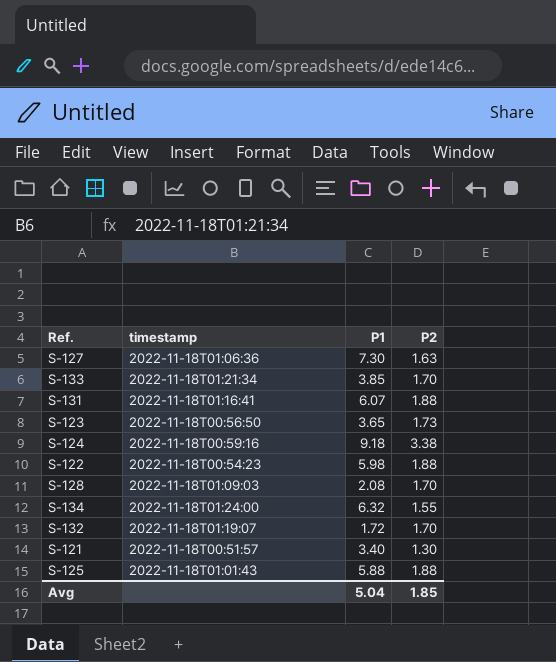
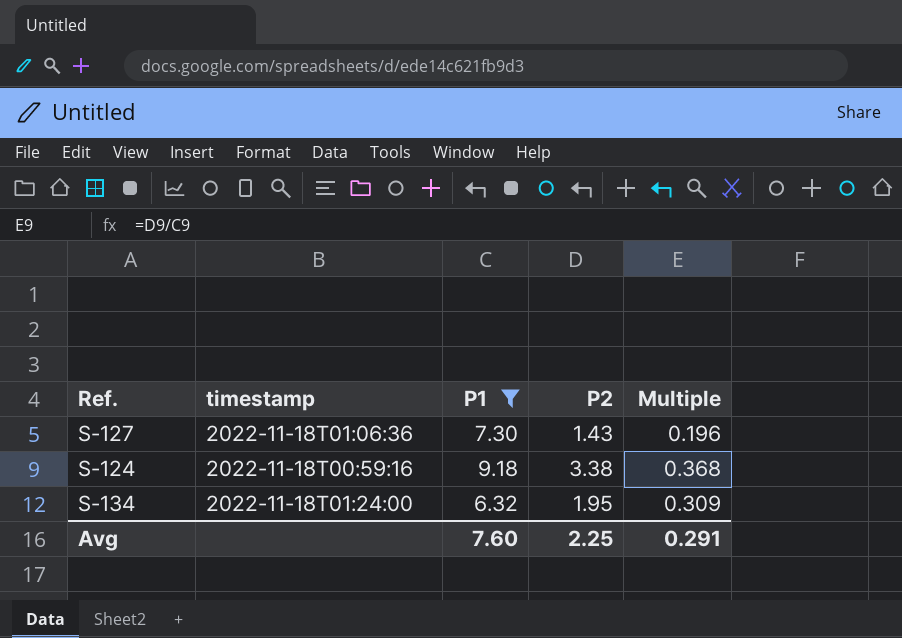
filter: none -> P1 >= 6.32
column Multiple | formula: none -> [P2] / [P1]
S-127 | P2: 1.63 -> 1.43
S-134 | P2: 1.55 -> 1.95
Avg | P1: 5.04 -> 7.60
Avg | P2: 1.85 -> 2.25

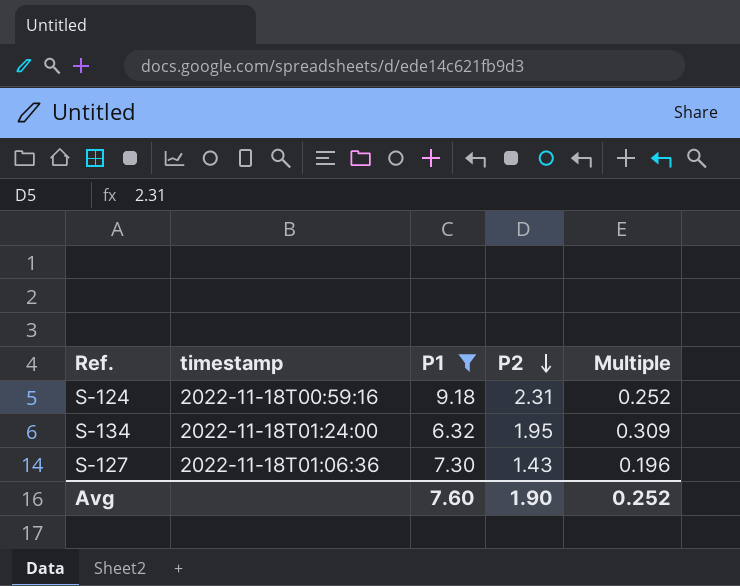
row order: none -> P2 descending
S-124 | P2: 3.38 -> 2.31
S-124 | Multiple: 0.368 -> 0.252
Avg | P2: 2.25 -> 1.90
Avg | Multiple: 0.291 -> 0.252

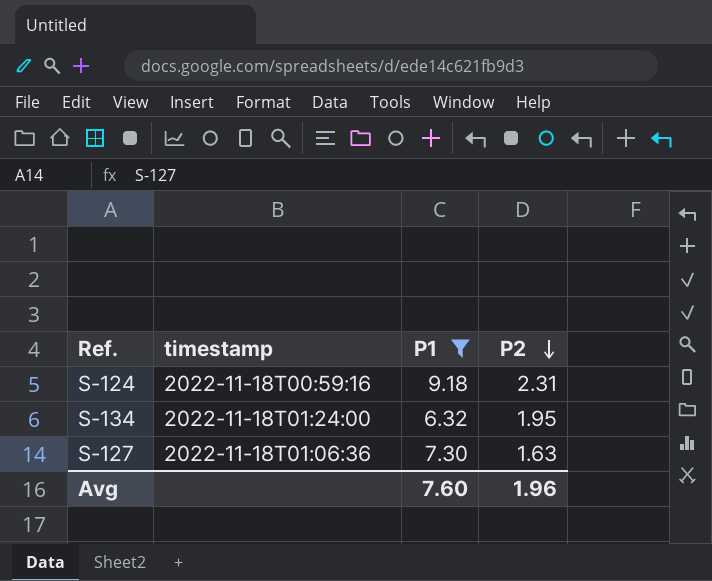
column Multiple | formula: [P2] / [P1] -> none
S-127 | P2: 1.43 -> 1.63
Avg | P2: 1.90 -> 1.96

